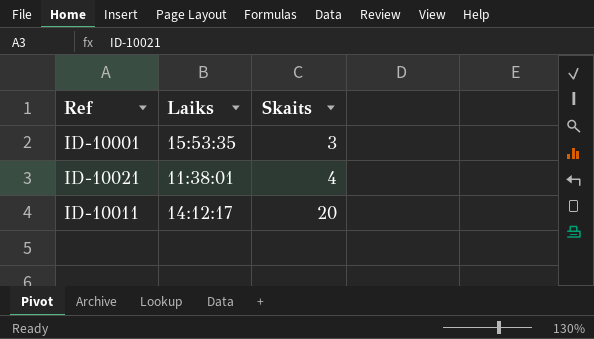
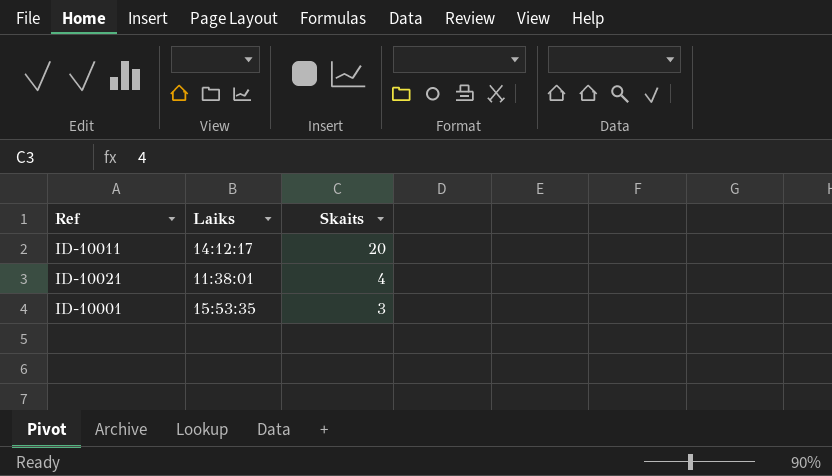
row order: Skaits ascending -> Skaits descending

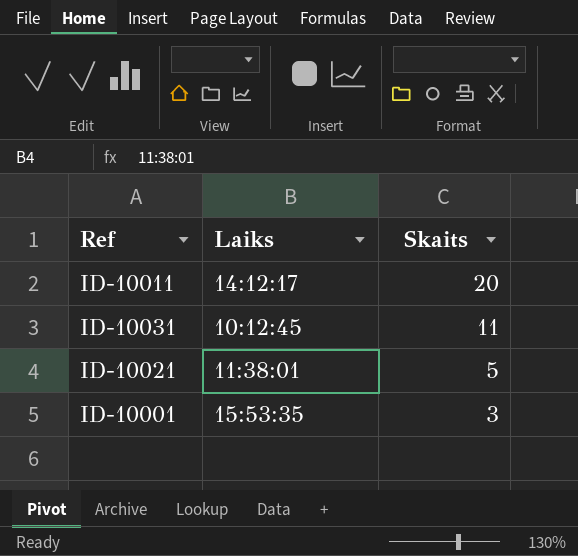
row ID-10031: none -> 10:12:45 | 11
ID-10021 | Skaits: 4 -> 5

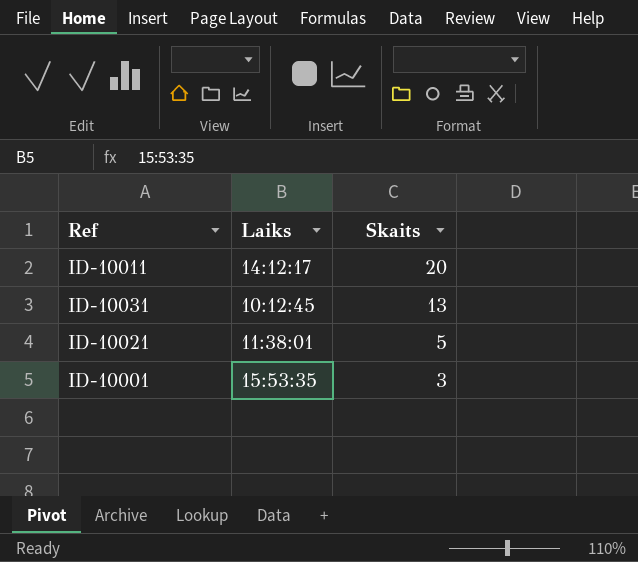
ID-10031 | Skaits: 11 -> 13

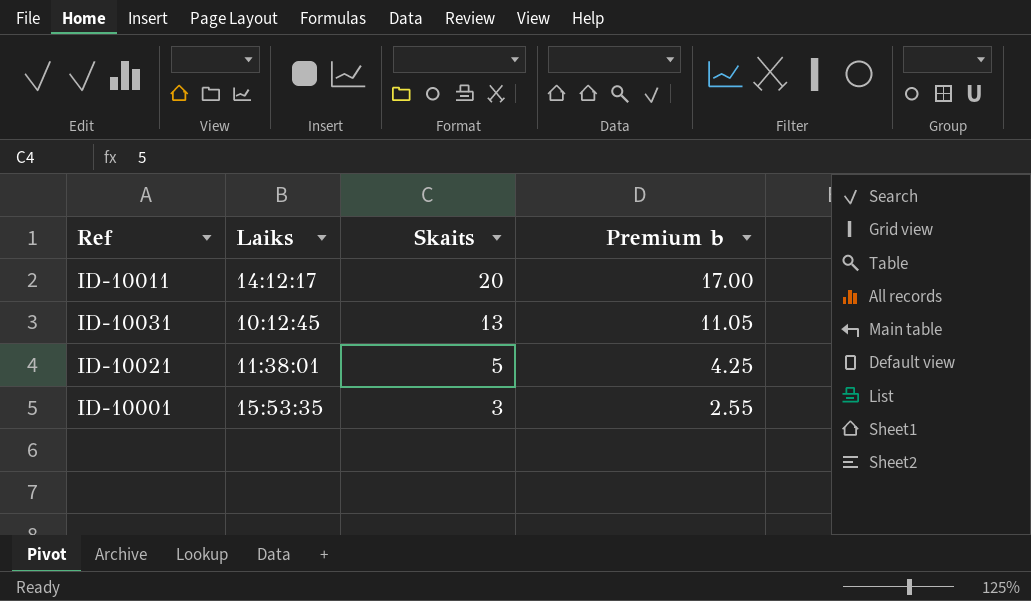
column Premium b | formula: none -> [Skaits] * 0.85

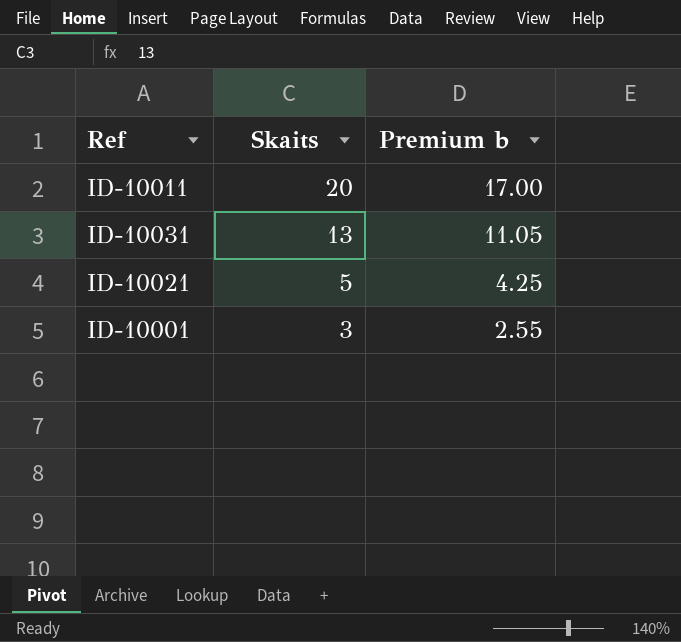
column Laiks | position: 2 -> none

